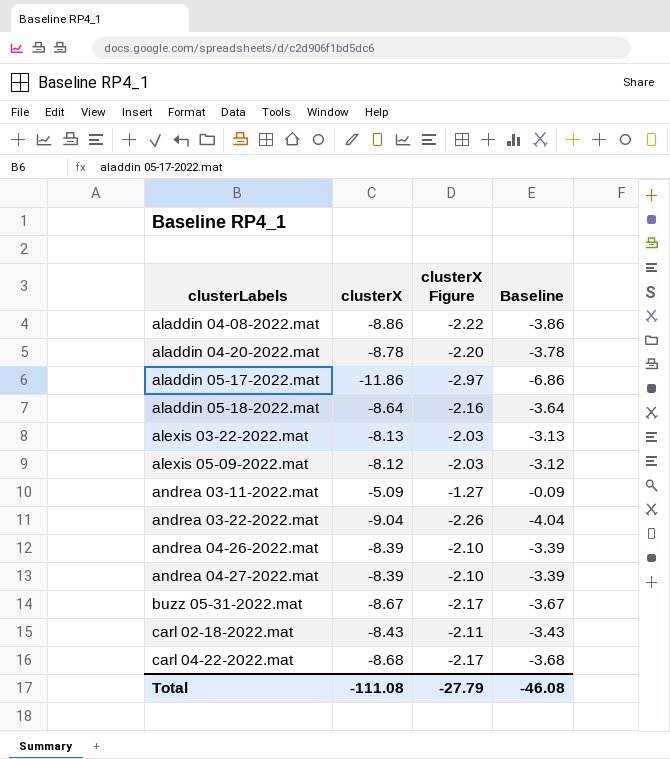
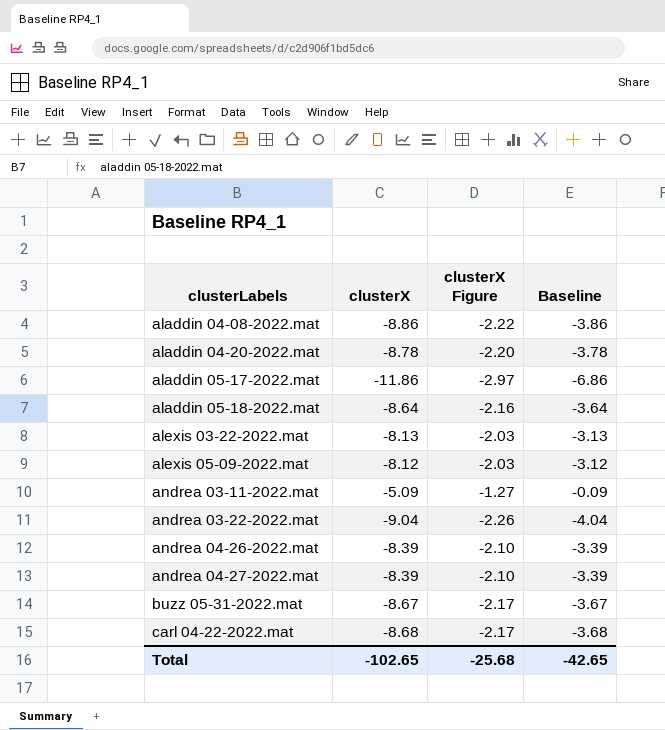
row carl 02-18-2022.mat: -8.43 | -2.11 | -3.43 -> none
Total | clusterX: -111.08 -> -102.65
Total | clusterX Figure: -27.79 -> -25.68
Total | Baseline: -46.08 -> -42.65

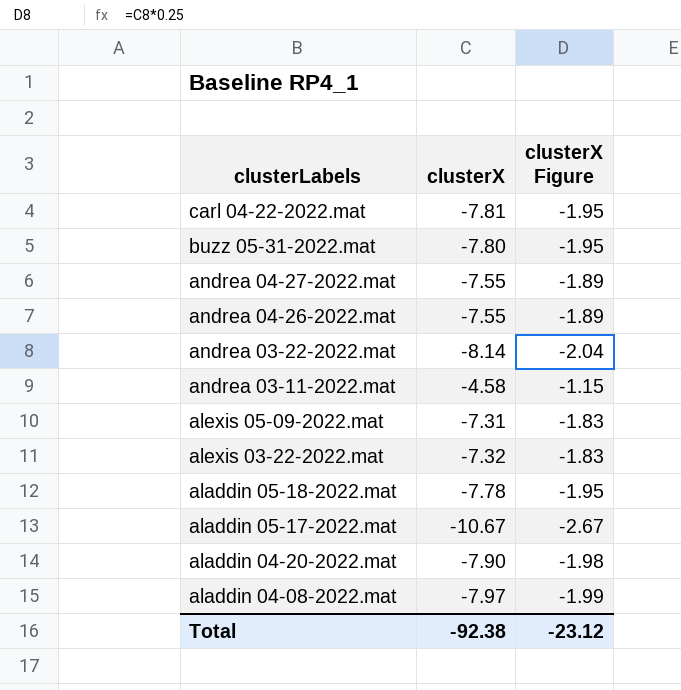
row order: clusterLabels ascending -> clusterLabels descending
column Baseline | formula: [clusterX] + 5 -> none
carl 04-22-2022.mat | clusterX: -8.68 -> -7.81
carl 04-22-2022.mat | clusterX Figure: -2.17 -> -1.95
buzz 05-31-2022.mat | clusterX: -8.67 -> -7.80
buzz 05-31-2022.mat | clusterX Figure: -2.17 -> -1.95
andrea 04-27-2022.mat | clusterX: -8.39 -> -7.55
andrea 04-27-2022.mat | clusterX Figure: -2.10 -> -1.89
andrea 04-26-2022.mat | clusterX: -8.39 -> -7.55
andrea 04-26-2022.mat | clusterX Figure: -2.10 -> -1.89
andrea 03-22-2022.mat | clusterX: -9.04 -> -8.14
andrea 03-22-2022.mat | clusterX Figure: -2.26 -> -2.04
andrea 03-11-2022.mat | clusterX: -5.09 -> -4.58
andrea 03-11-2022.mat | clusterX Figure: -1.27 -> -1.15
alexis 05-09-2022.mat | clusterX: -8.12 -> -7.31
alexis 05-09-2022.mat | clusterX Figure: -2.03 -> -1.83
alexis 03-22-2022.mat | clusterX: -8.13 -> -7.32
alexis 03-22-2022.mat | clusterX Figure: -2.03 -> -1.83
aladdin 05-18-2022.mat | clusterX: -8.64 -> -7.78
aladdin 05-18-2022.mat | clusterX Figure: -2.16 -> -1.95
aladdin 05-17-2022.mat | clusterX: -11.86 -> -10.67
aladdin 05-17-2022.mat | clusterX Figure: -2.97 -> -2.67
aladdin 04-20-2022.mat | clusterX: -8.78 -> -7.90
aladdin 04-20-2022.mat | clusterX Figure: -2.20 -> -1.98
aladdin 04-08-2022.mat | clusterX: -8.86 -> -7.97
aladdin 04-08-2022.mat | clusterX Figure: -2.22 -> -1.99
Total | clusterX: -102.65 -> -92.38
Total | clusterX Figure: -25.68 -> -23.12

